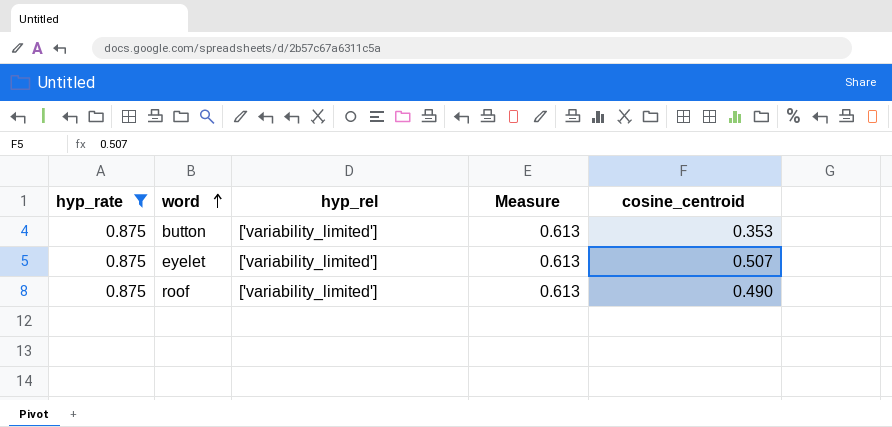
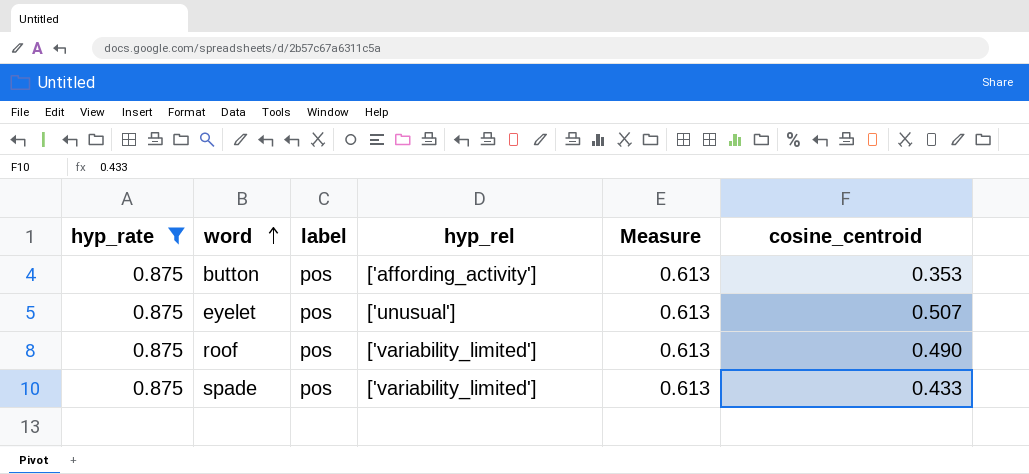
column label | position: none -> 3
button | hyp_rel: ['variability_limited'] -> ['affording_activity']
eyelet | hyp_rel: ['variability_limited'] -> ['unusual']
row spade: none -> 0.875 | pos | ['variability_limited'] | 0.613 | 0.433

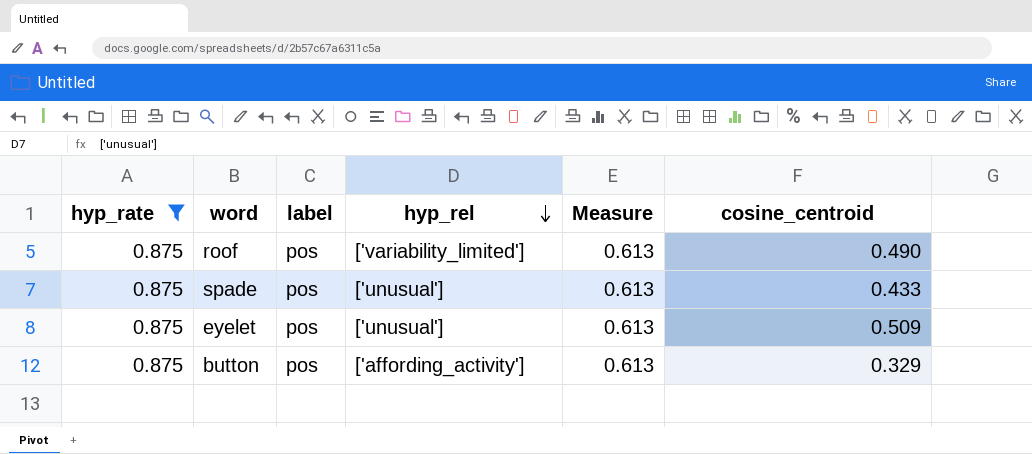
row order: word ascending -> hyp_rel descending
spade | hyp_rel: ['variability_limited'] -> ['unusual']
eyelet | cosine_centroid: 0.507 -> 0.509
button | cosine_centroid: 0.353 -> 0.329

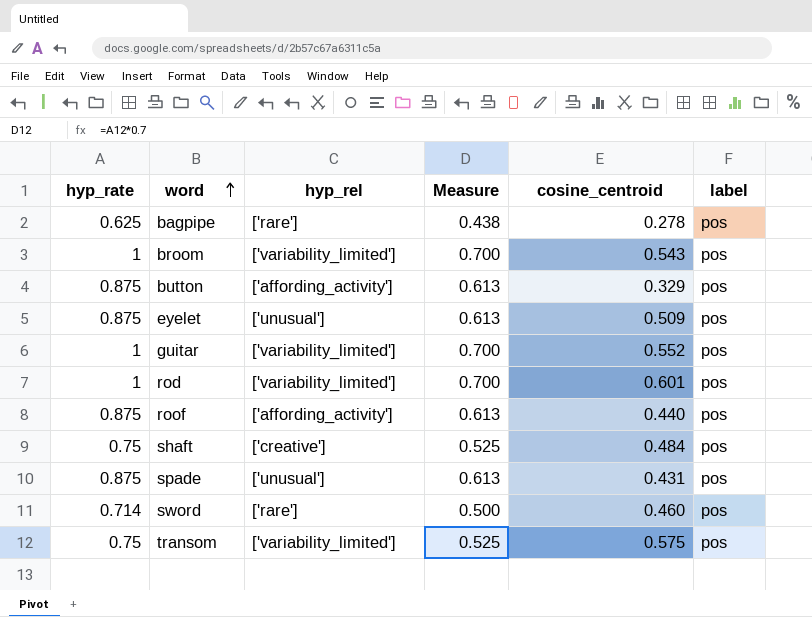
filter: hyp_rate = 0.875 -> none
row order: hyp_rel descending -> word ascending
column label | position: 3 -> 6
roof | hyp_rel: ['variability_limited'] -> ['affording_activity']
roof | cosine_centroid: 0.490 -> 0.440
spade | cosine_centroid: 0.433 -> 0.431

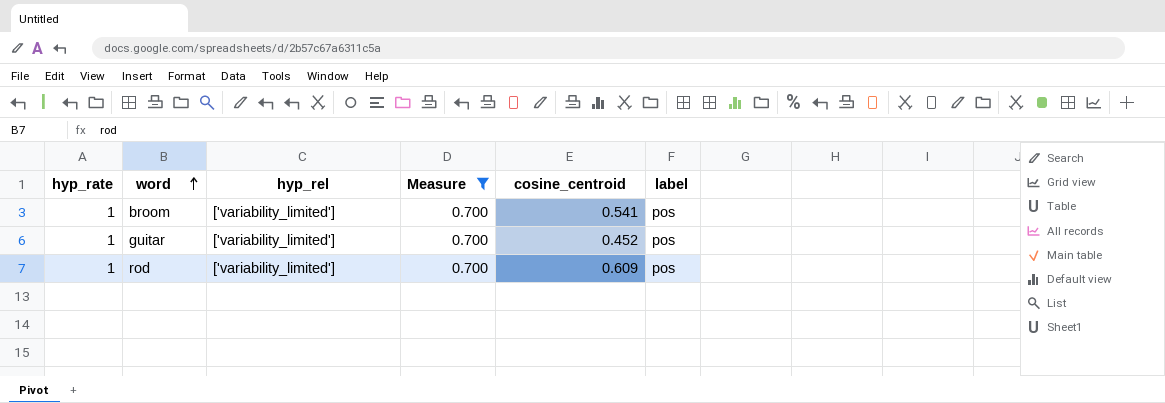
filter: none -> Measure = 0.700
broom | cosine_centroid: 0.543 -> 0.541
guitar | cosine_centroid: 0.552 -> 0.452
rod | cosine_centroid: 0.601 -> 0.609

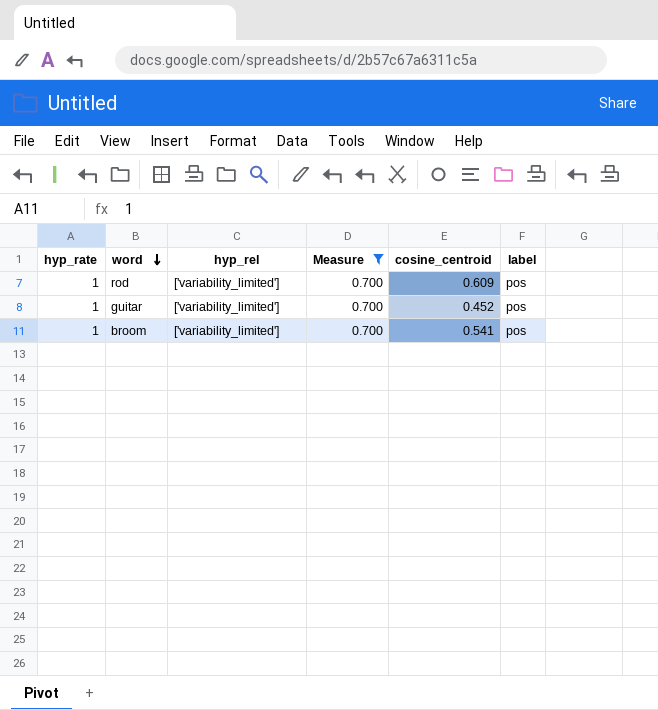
row order: word ascending -> word descending

